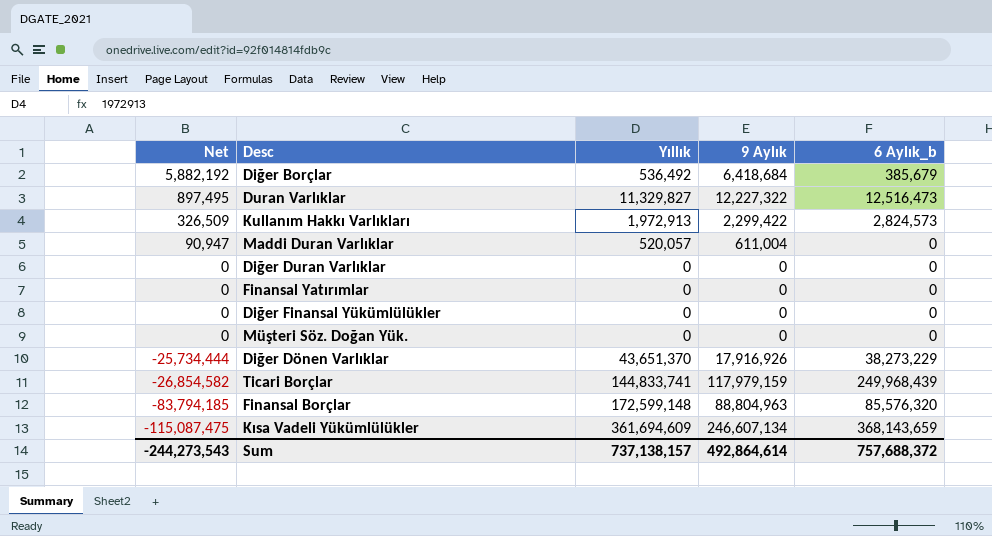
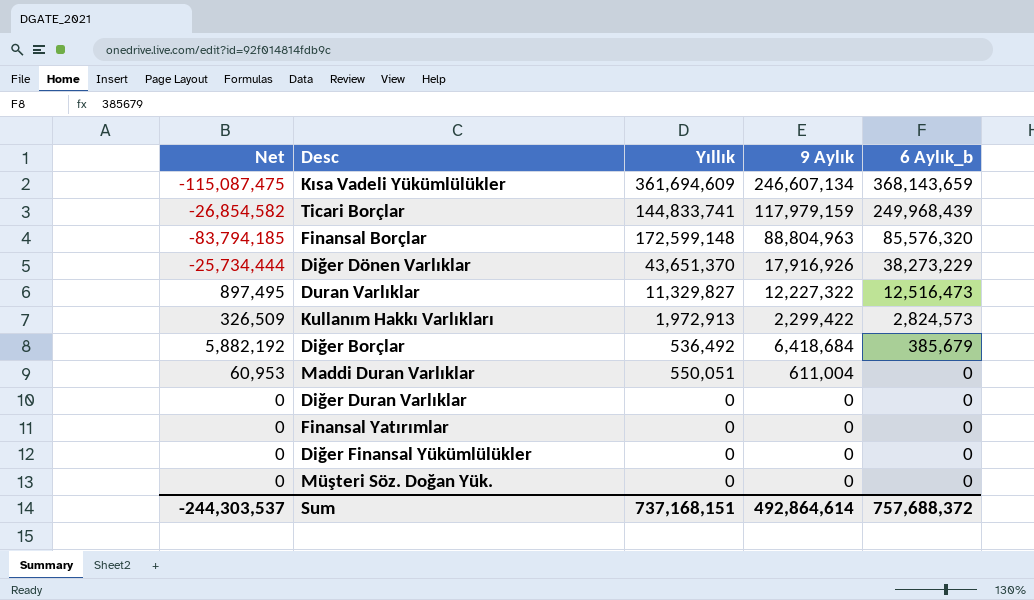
row order: Net descending -> 6 Aylık_b descending
Maddi Duran Varlıklar | Net: 90,947 -> 60,953
Maddi Duran Varlıklar | Yıllık: 520,057 -> 550,051
Sum | Net: -244,273,543 -> -244,303,537
Sum | Yıllık: 737,138,157 -> 737,168,151

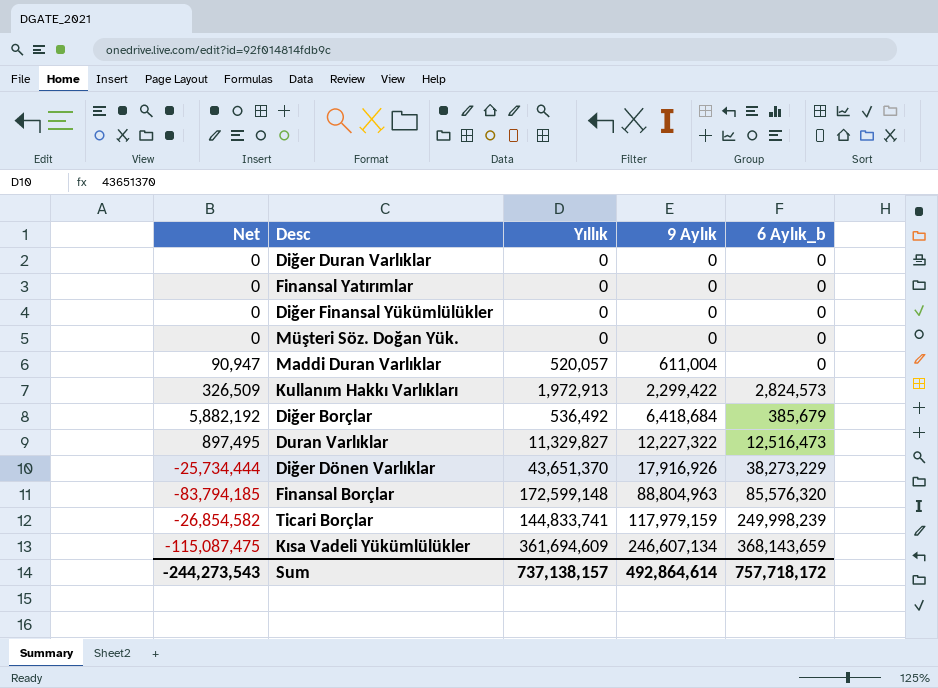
row order: 6 Aylık_b descending -> 9 Aylık ascending
Maddi Duran Varlıklar | Net: 60,953 -> 90,947
Maddi Duran Varlıklar | Yıllık: 550,051 -> 520,057
Ticari Borçlar | 6 Aylık_b: 249,968,439 -> 249,998,239
Sum | Net: -244,303,537 -> -244,273,543
Sum | Yıllık: 737,168,151 -> 737,138,157
Sum | 6 Aylık_b: 757,688,372 -> 757,718,172

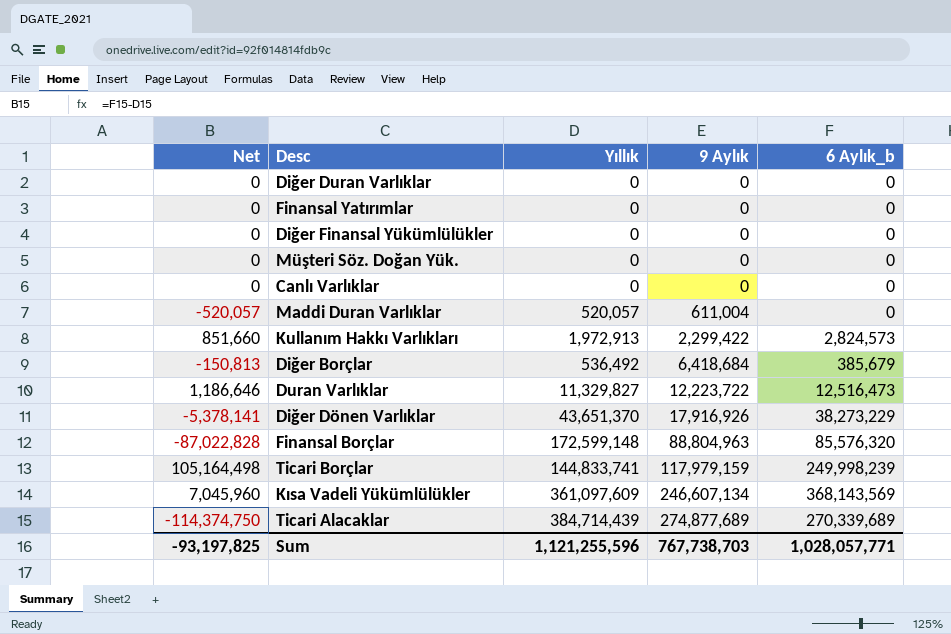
column Net | formula: [9 Aylık] - [Yıllık] -> [6 Aylık_b] - [Yıllık]
row Canlı Varlıklar: none -> 0 | 0 | 0 | 0
Duran Varlıklar | 9 Aylık: 12,227,322 -> 12,223,722
Kısa Vadeli Yükümlülükler | Yıllık: 361,694,609 -> 361,097,609
Kısa Vadeli Yükümlülükler | 6 Aylık_b: 368,143,659 -> 368,143,569
row Ticari Alacaklar: none -> -114,374,750 | 384,714,439 | 274,877,689 | 270,339,689
Sum | Net: -244,273,543 -> -93,197,825
Sum | Yıllık: 737,138,157 -> 1,121,255,596
Sum | 9 Aylık: 492,864,614 -> 767,738,703
Sum | 6 Aylık_b: 757,718,172 -> 1,028,057,771

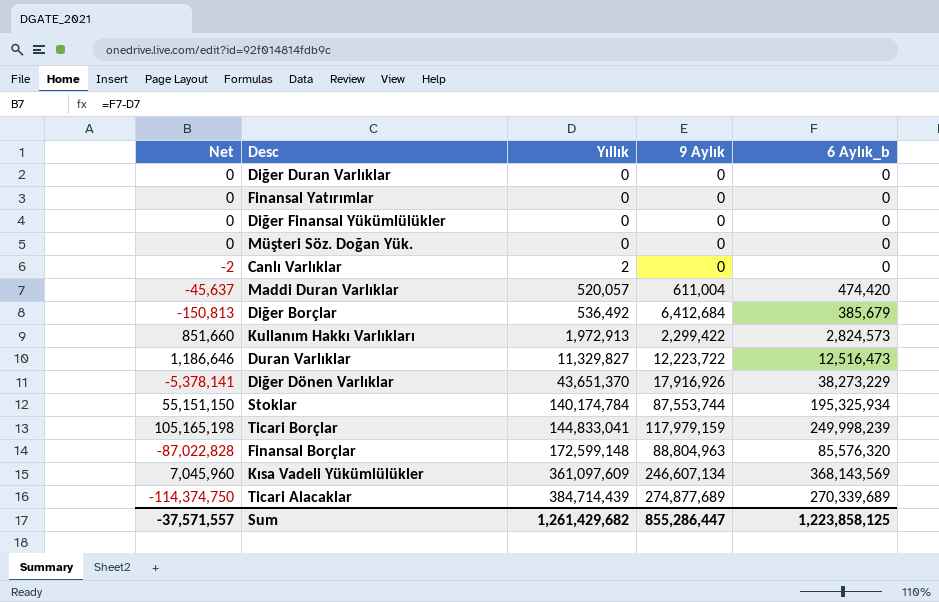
row order: 9 Aylık ascending -> Yıllık ascending
Canlı Varlıklar | Net: 0 -> -2
Canlı Varlıklar | Yıllık: 0 -> 2
Maddi Duran Varlıklar | Net: -520,057 -> -45,637
Maddi Duran Varlıklar | 6 Aylık_b: 0 -> 474,420
Diğer Borçlar | 9 Aylık: 6,418,684 -> 6,412,684
row Stoklar: none -> 55,151,150 | 140,174,784 | 87,553,744 | 195,325,934
Ticari Borçlar | Net: 105,164,498 -> 105,165,198
Ticari Borçlar | Yıllık: 144,833,741 -> 144,833,041
Sum | Net: -93,197,825 -> -37,571,557
Sum | Yıllık: 1,121,255,596 -> 1,261,429,682
Sum | 9 Aylık: 767,738,703 -> 855,286,447
Sum | 6 Aylık_b: 1,028,057,771 -> 1,223,858,125

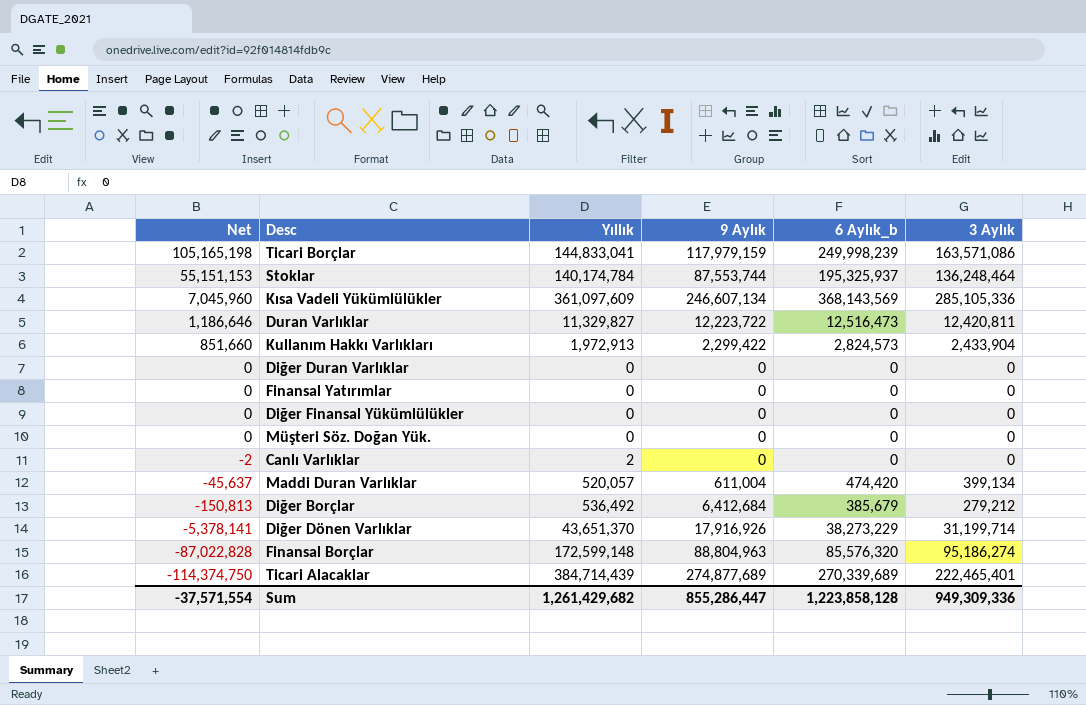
row order: Yıllık ascending -> Net descending
column 3 Aylık | position: none -> 6
Stoklar | Net: 55,151,150 -> 55,151,153
Stoklar | 6 Aylık_b: 195,325,934 -> 195,325,937
Sum | Net: -37,571,557 -> -37,571,554
Sum | 6 Aylık_b: 1,223,858,125 -> 1,223,858,128

